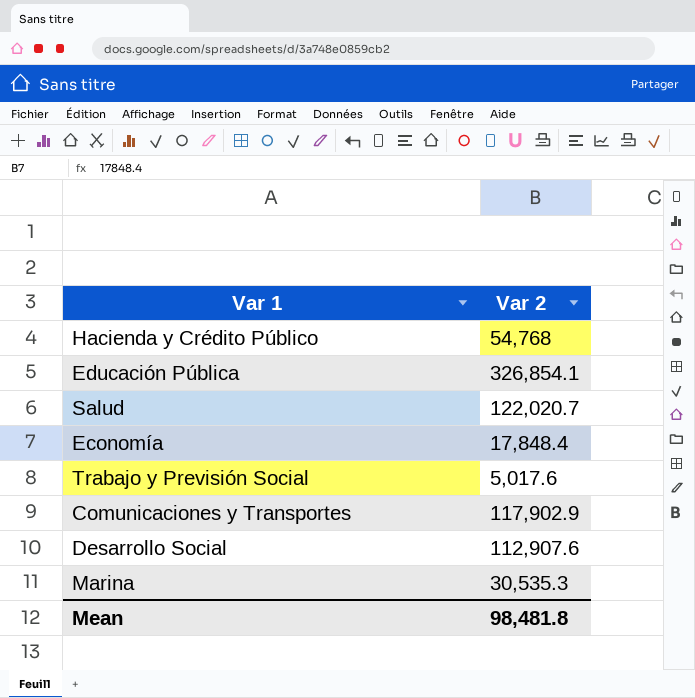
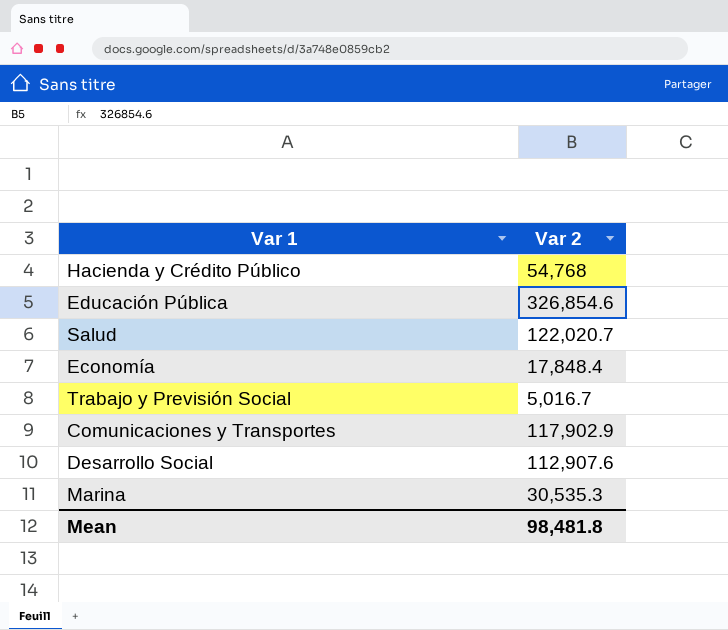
Educación Pública | Var 2: 326,854.1 -> 326,854.6
Trabajo y Previsión Social | Var 2: 5,017.6 -> 5,016.7

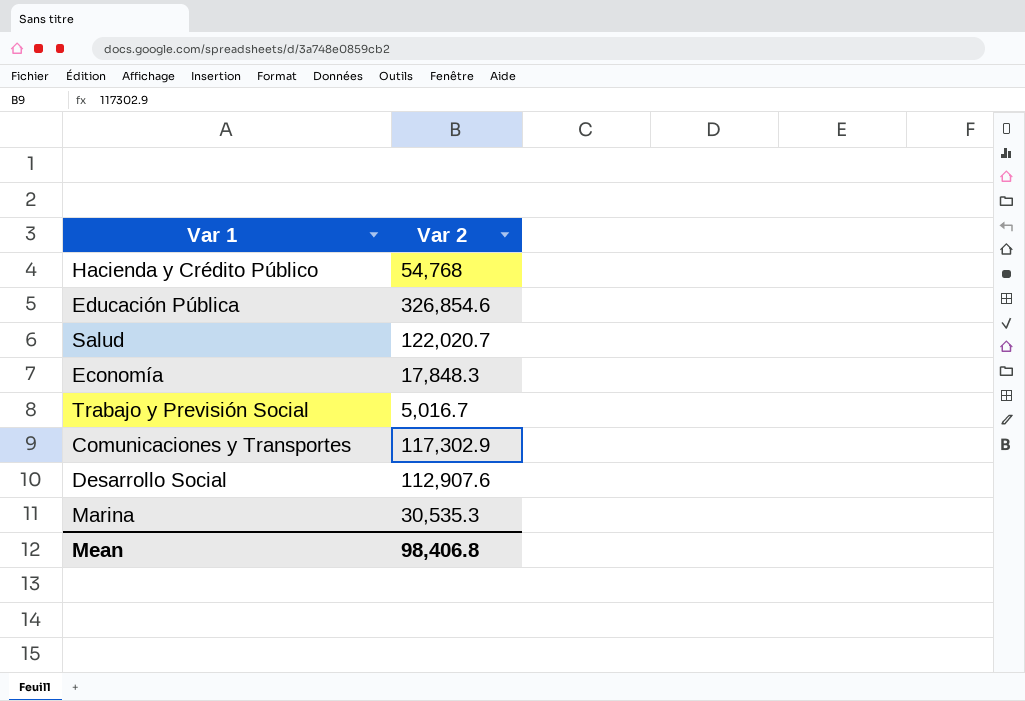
Economía | Var 2: 17,848.4 -> 17,848.3
Comunicaciones y Transportes | Var 2: 117,902.9 -> 117,302.9
Mean | Var 2: 98,481.8 -> 98,406.8

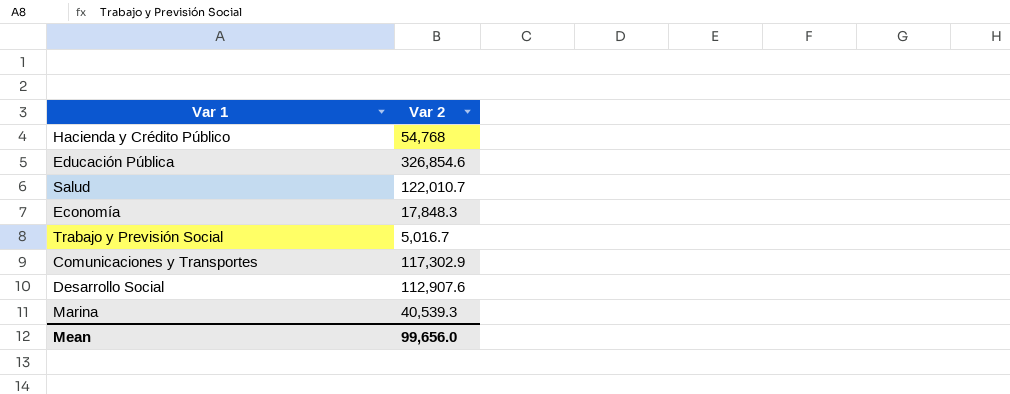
Salud | Var 2: 122,020.7 -> 122,010.7
Marina | Var 2: 30,535.3 -> 40,539.3
Mean | Var 2: 98,406.8 -> 99,656.0

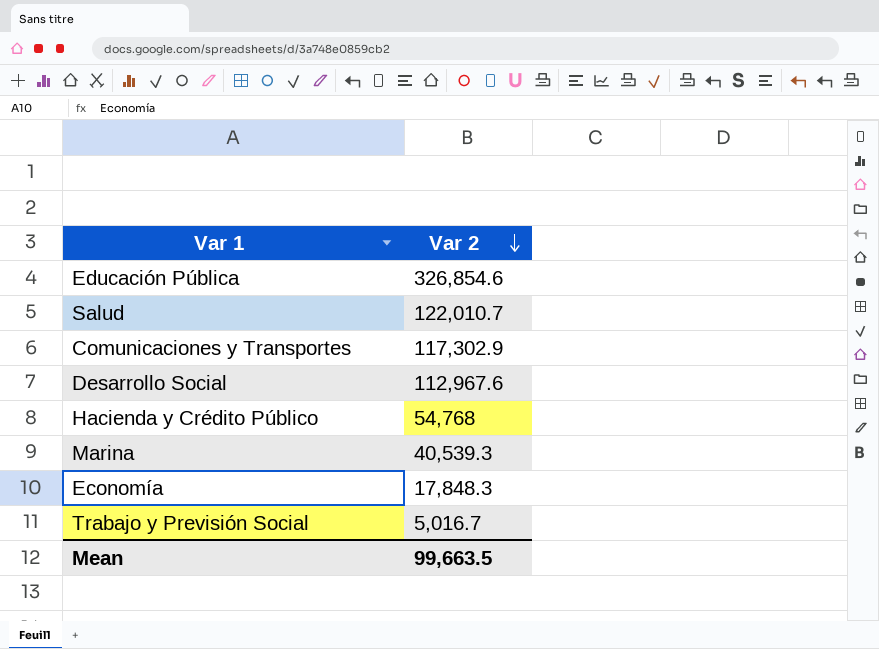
row order: none -> Var 2 descending
Desarrollo Social | Var 2: 112,907.6 -> 112,967.6
Mean | Var 2: 99,656.0 -> 99,663.5

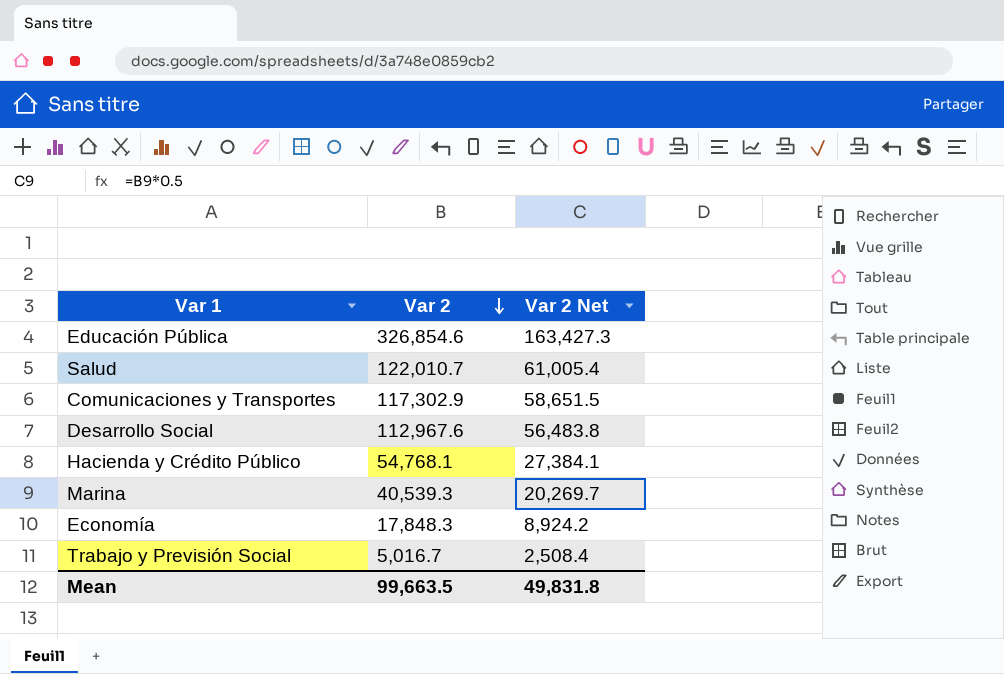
column Var 2 Net | formula: none -> [Var 2] * 0.5
Hacienda y Crédito Público | Var 2: 54,768 -> 54,768.1

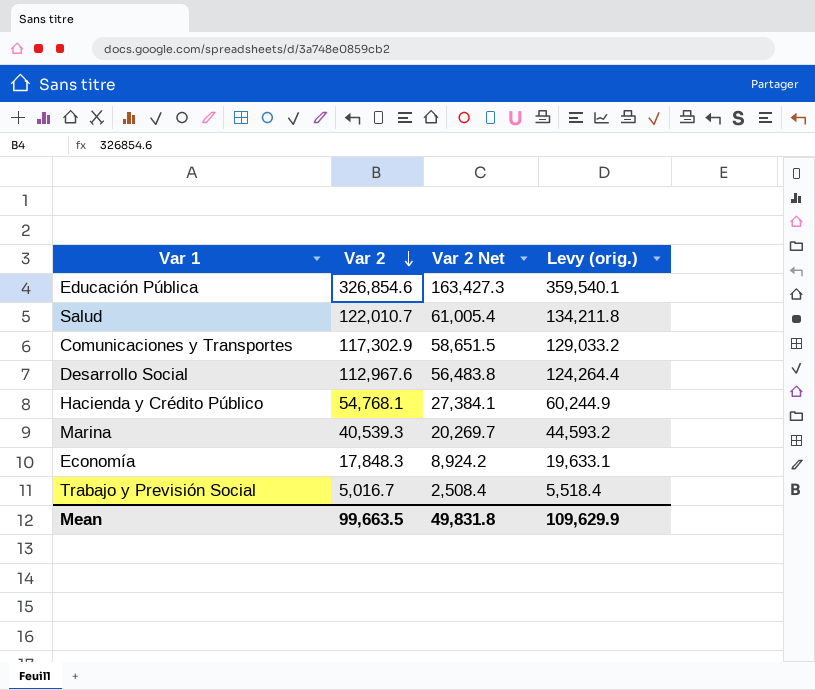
column Levy (orig.) | formula: none -> [Var 2] * 1.1

